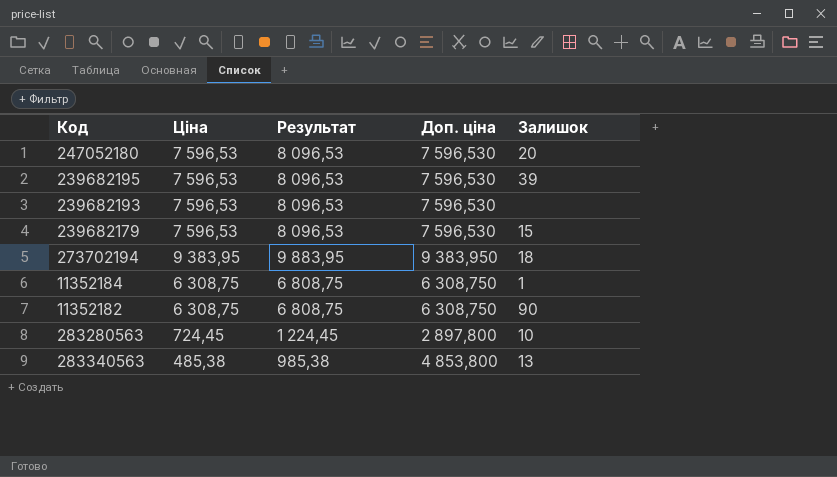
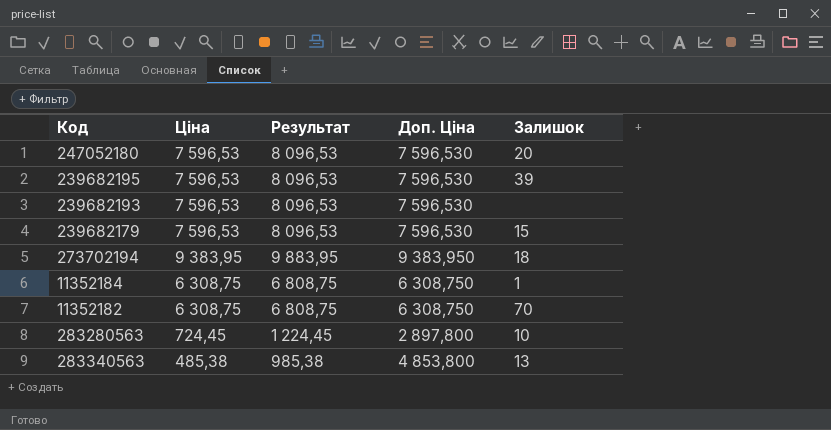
column name: Доп. ціна -> Доп. Ціна
11352182 | Залишок: 90 -> 70

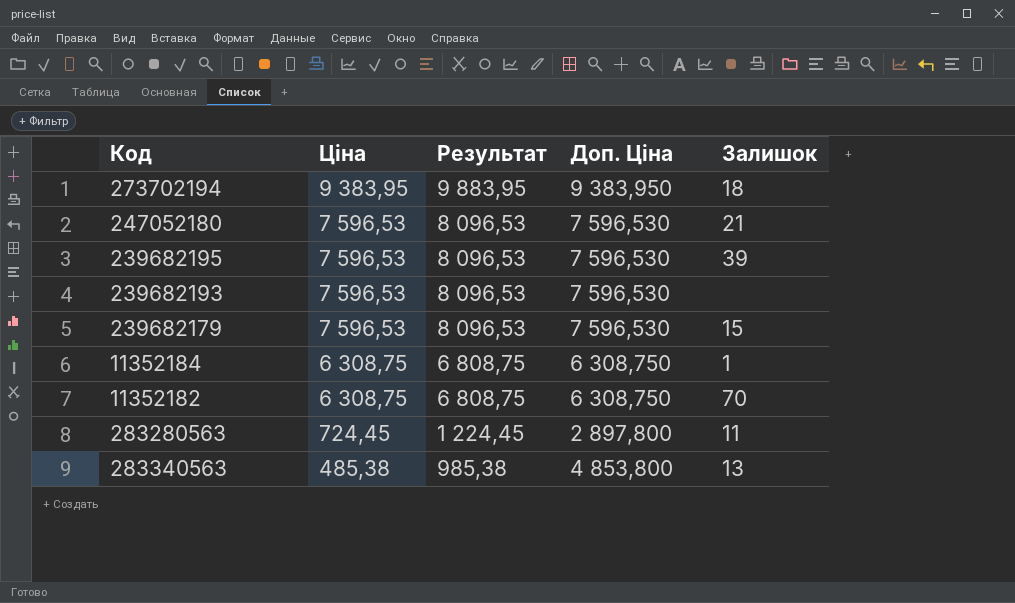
row order: none -> Ціна descending
247052180 | Залишок: 20 -> 21
283280563 | Залишок: 10 -> 11

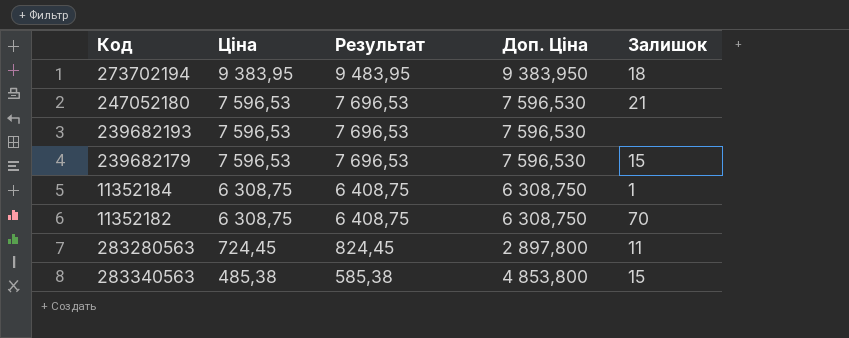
column Результат | formula: [Ціна] + 500 -> [Ціна] + 100
row 239682195: 7 596,53 | 8 096,53 | 7 596,530 | 39 -> none
283340563 | Залишок: 13 -> 15

